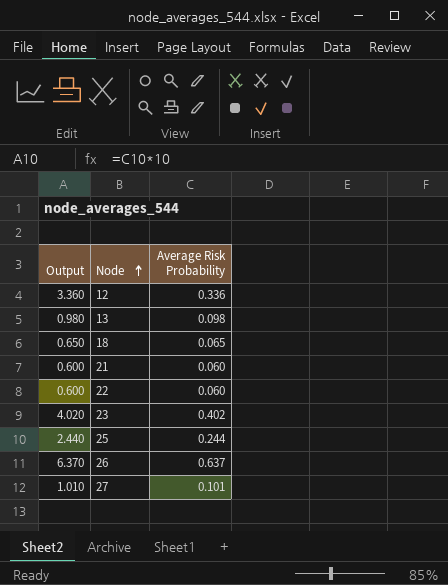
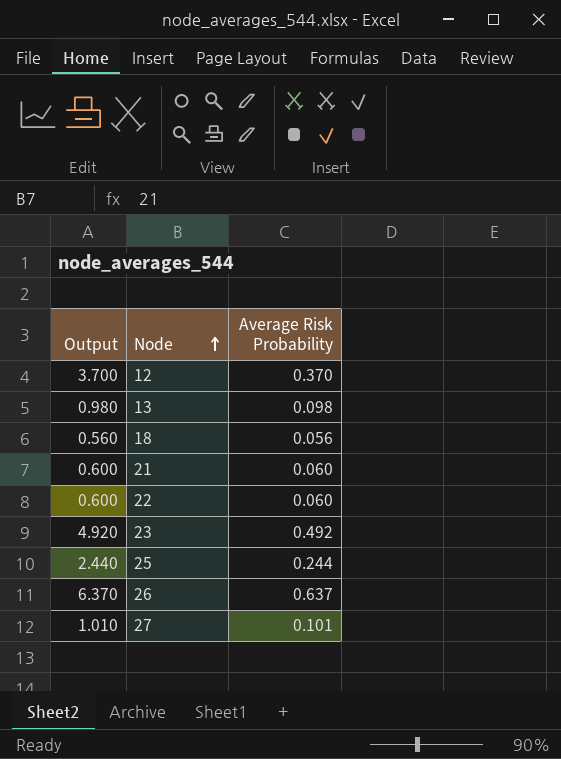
12 | Output: 3.360 -> 3.700
12 | Average Risk Probability: 0.336 -> 0.370
18 | Output: 0.650 -> 0.560
18 | Average Risk Probability: 0.065 -> 0.056
23 | Output: 4.020 -> 4.920
23 | Average Risk Probability: 0.402 -> 0.492

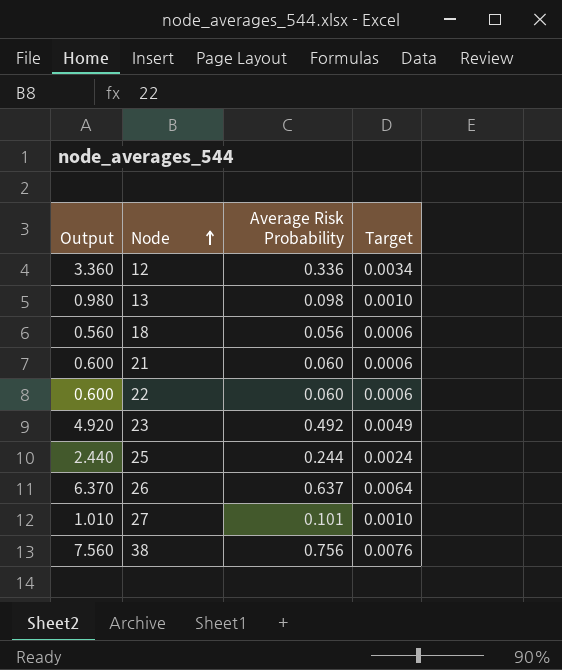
column Target | formula: none -> [Average Risk Probability] * 0.01
12 | Output: 3.700 -> 3.360
12 | Average Risk Probability: 0.370 -> 0.336
row 38: none -> 7.560 | 0.756 | 0.0076

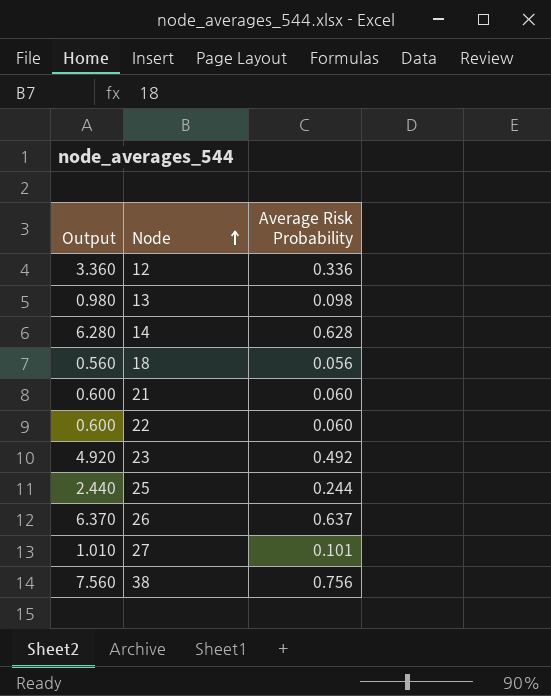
column Target | formula: [Average Risk Probability] * 0.01 -> none
row 14: none -> 6.280 | 0.628

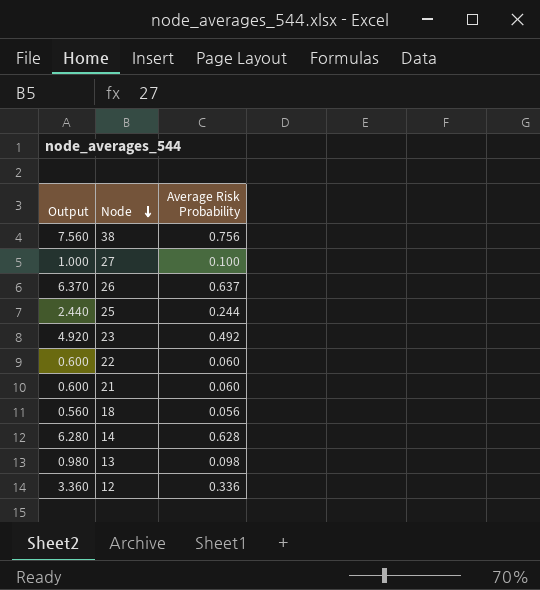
row order: Node ascending -> Node descending
27 | Output: 1.010 -> 1.000
27 | Average Risk Probability: 0.101 -> 0.100

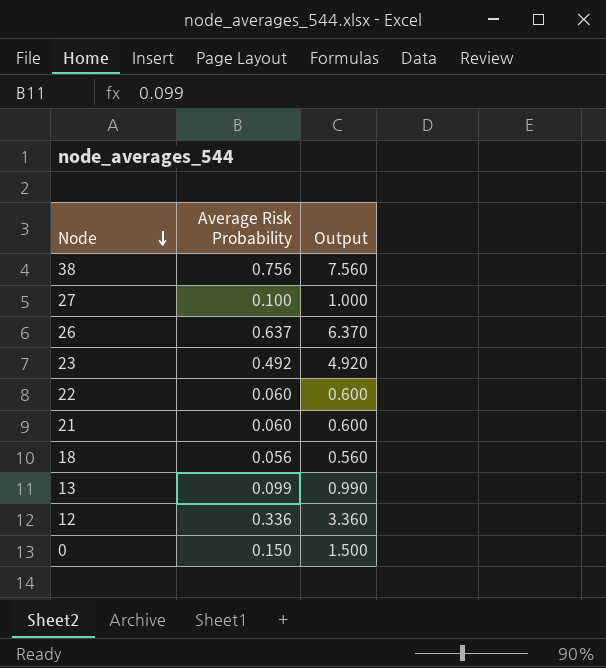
column Output | position: 1 -> 3
row 25: 2.440 | 0.244 -> none
row 14: 6.280 | 0.628 -> none
13 | Average Risk Probability: 0.098 -> 0.099
13 | Output: 0.980 -> 0.990
row 0: none -> 0.150 | 1.500

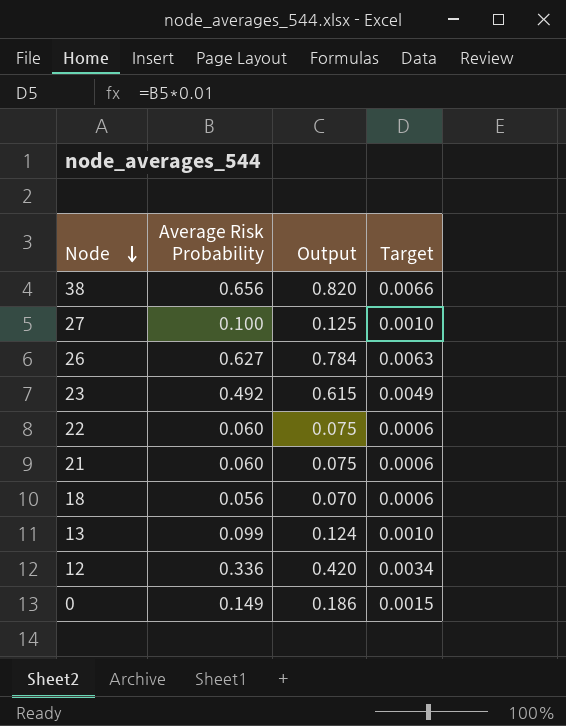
column Output | formula: [Average Risk Probability] * 10 -> [Average Risk Probability] * 1.25
column Target | formula: none -> [Average Risk Probability] * 0.01
38 | Average Risk Probability: 0.756 -> 0.656
26 | Average Risk Probability: 0.637 -> 0.627
0 | Average Risk Probability: 0.150 -> 0.149

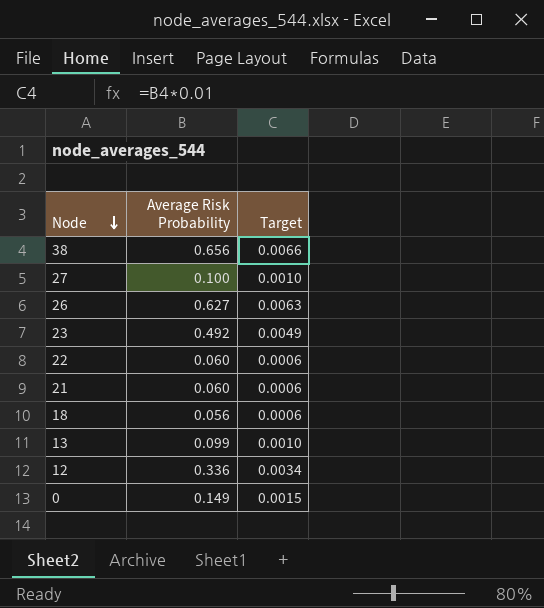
column Output | formula: [Average Risk Probability] * 1.25 -> none

